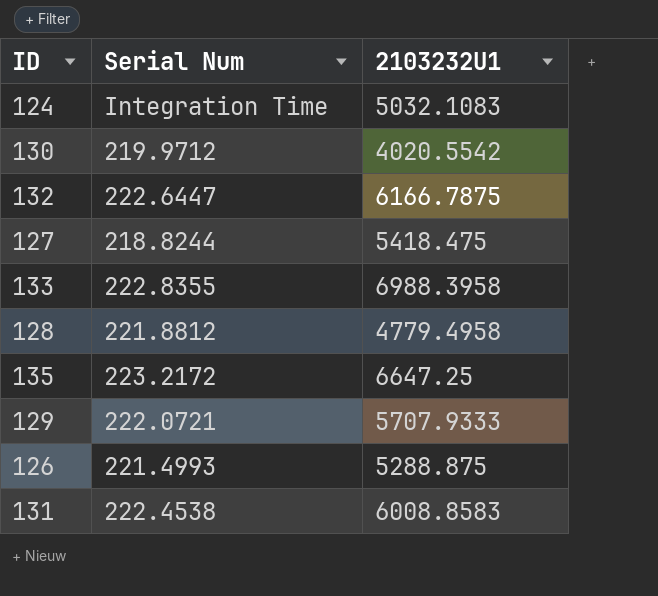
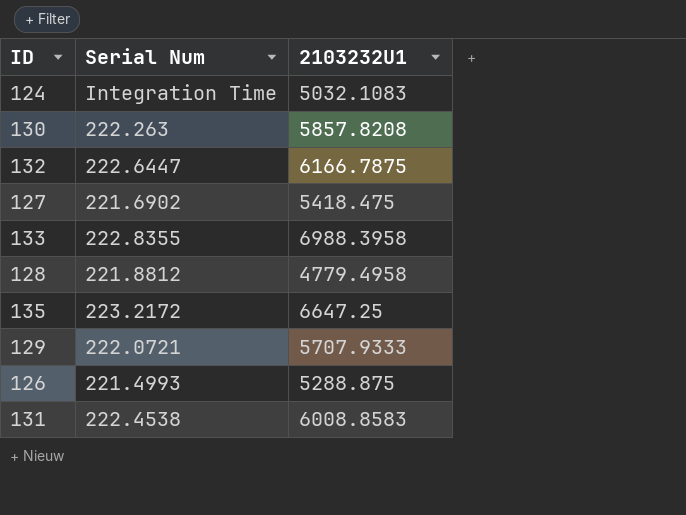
130 | Serial Num: 219.9712 -> 222.263
130 | 2103232U1: 4020.5542 -> 5857.8208
127 | Serial Num: 218.8244 -> 221.6902

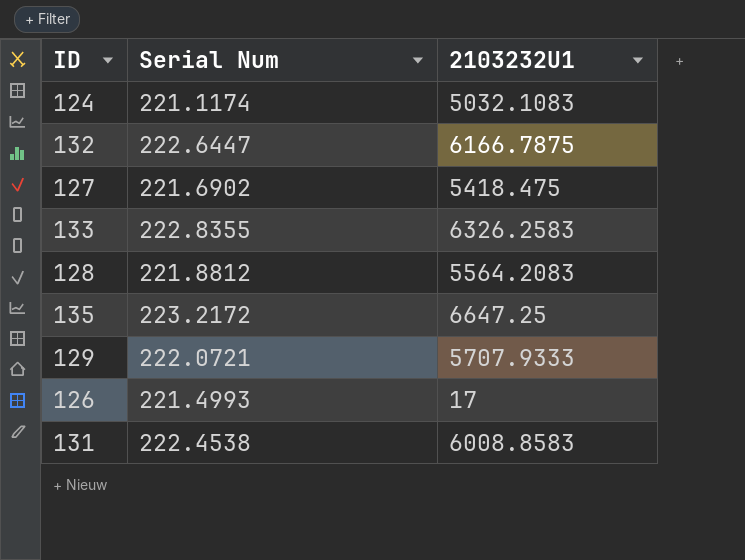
row 130: 222.263 | 5857.8208 -> none
124 | Serial Num: Integration Time -> 221.1174
133 | 2103232U1: 6988.3958 -> 6326.2583
128 | 2103232U1: 4779.4958 -> 5564.2083
126 | 2103232U1: 5288.875 -> 17

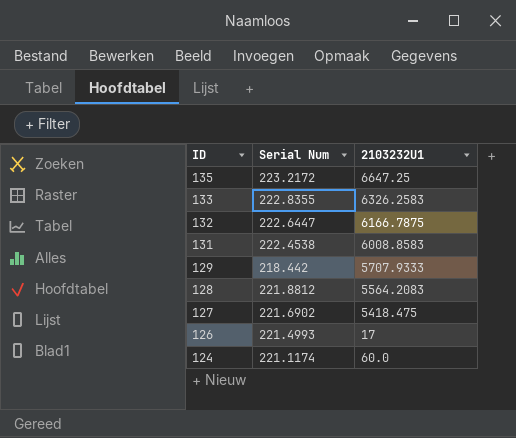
row order: none -> ID descending
129 | Serial Num: 222.0721 -> 218.442
124 | 2103232U1: 5032.1083 -> 60.0

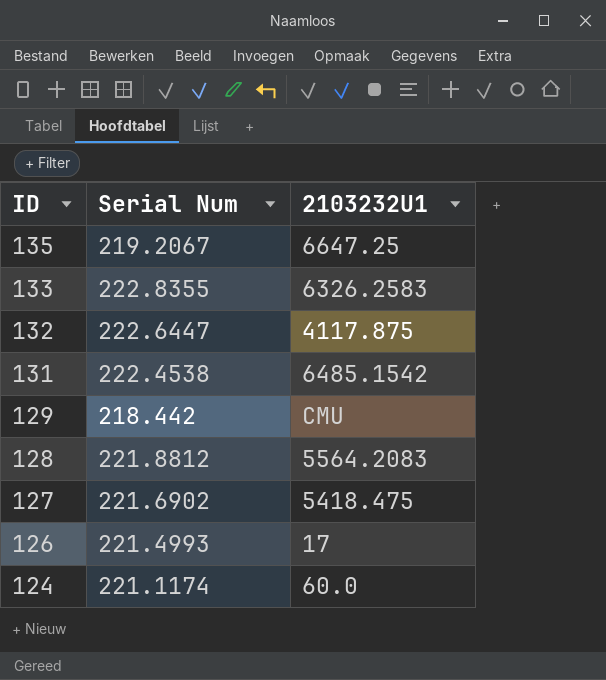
135 | Serial Num: 223.2172 -> 219.2067
132 | 2103232U1: 6166.7875 -> 4117.875
131 | 2103232U1: 6008.8583 -> 6485.1542
129 | 2103232U1: 5707.9333 -> CMU

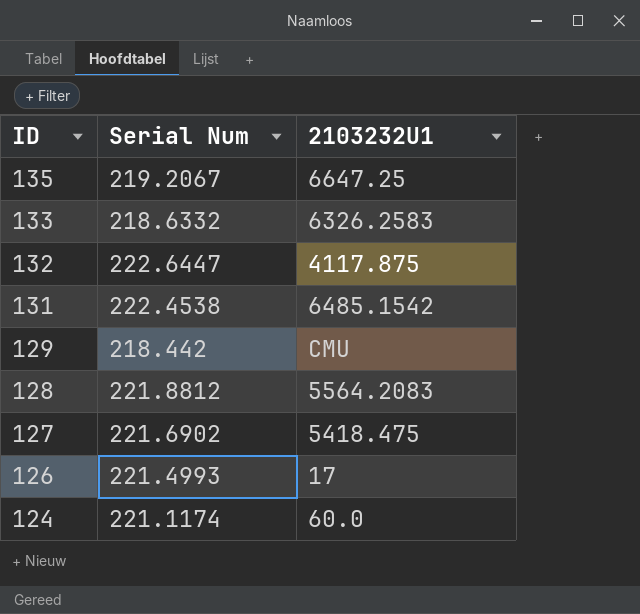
133 | Serial Num: 222.8355 -> 218.6332

